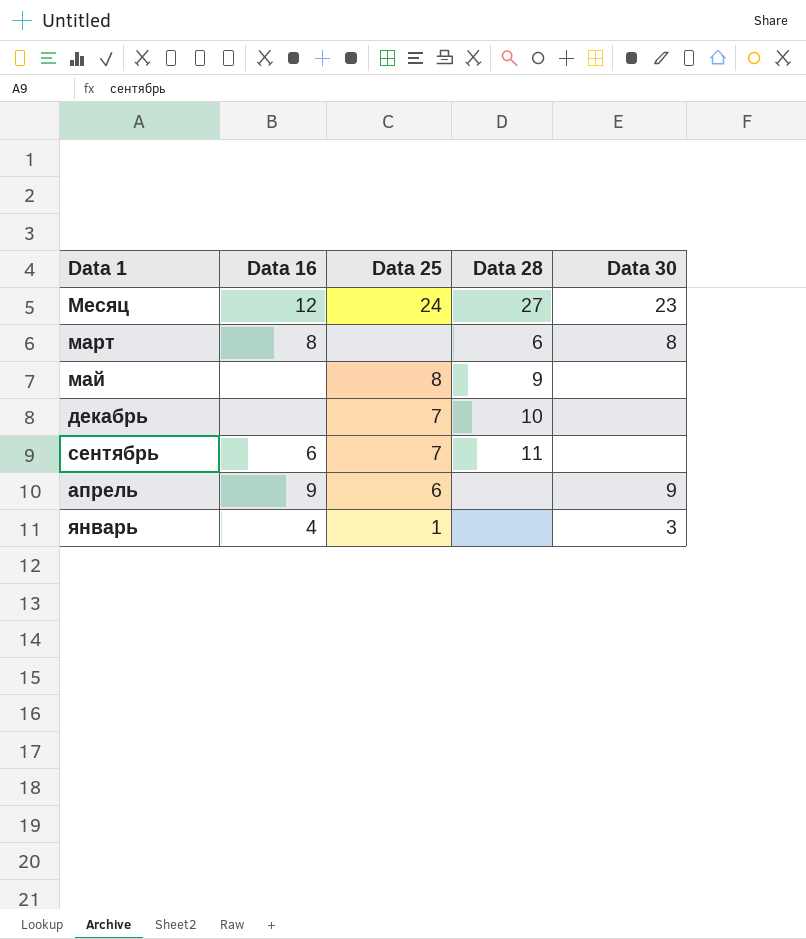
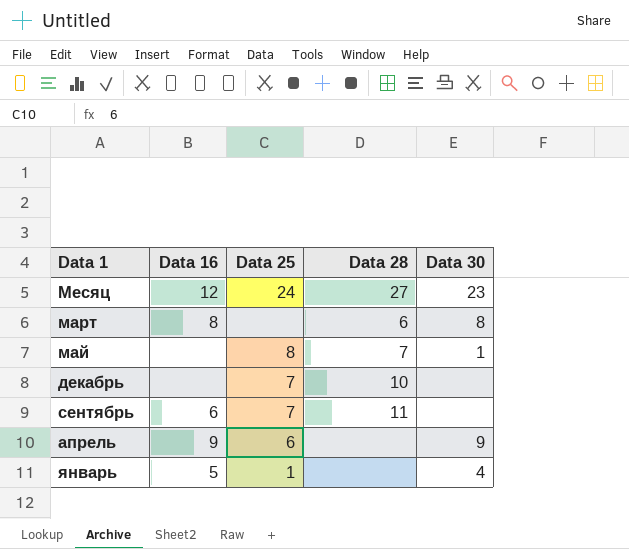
май | Data 28: 9 -> 7
май | Data 30: none -> 1
январь | Data 16: 4 -> 5
январь | Data 30: 3 -> 4

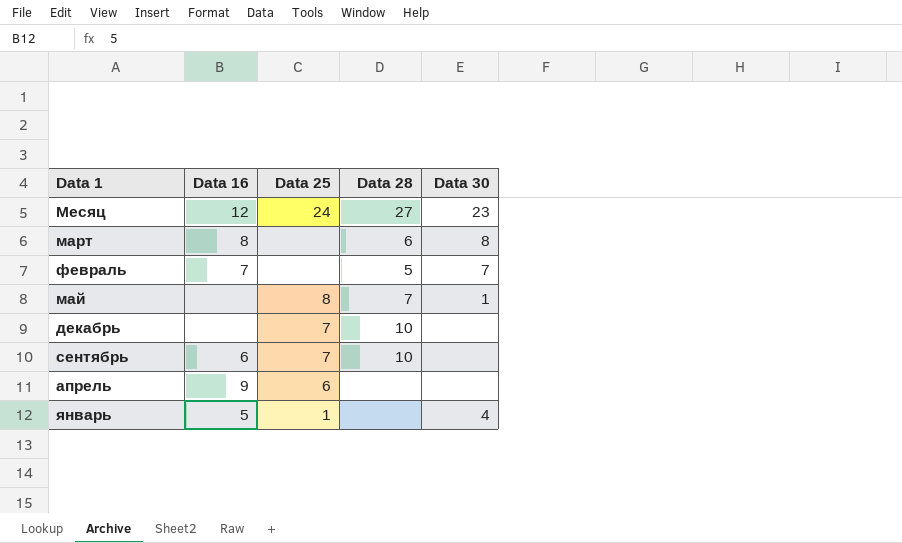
row февраль: none -> 7 | none | 5 | 7
сентябрь | Data 28: 11 -> 10
апрель | Data 30: 9 -> none

